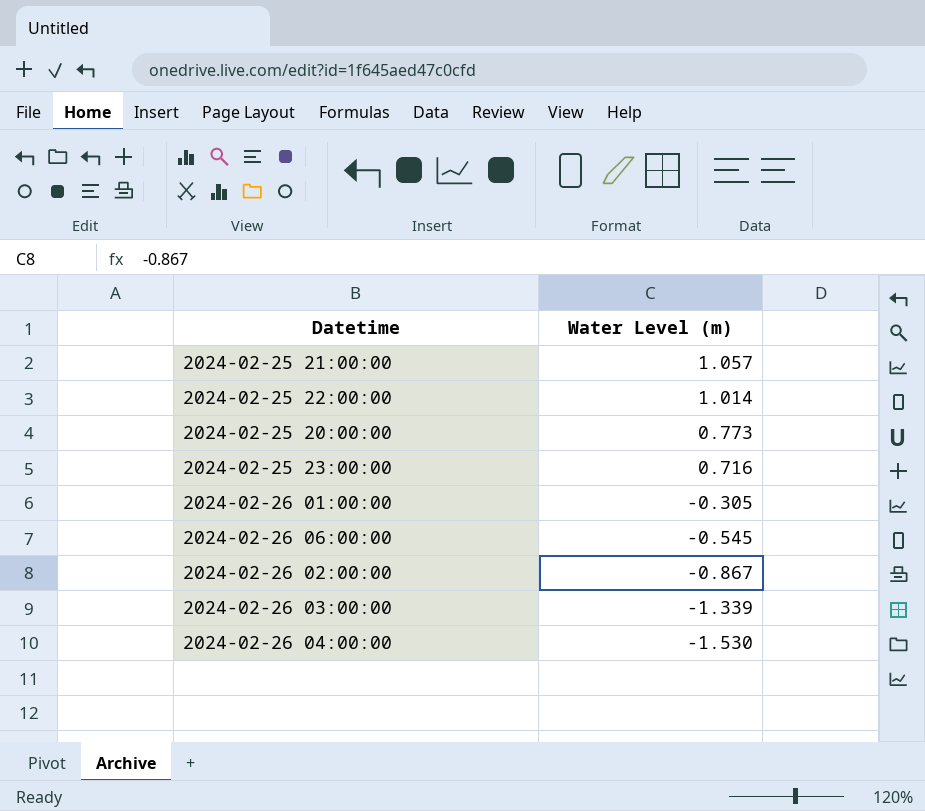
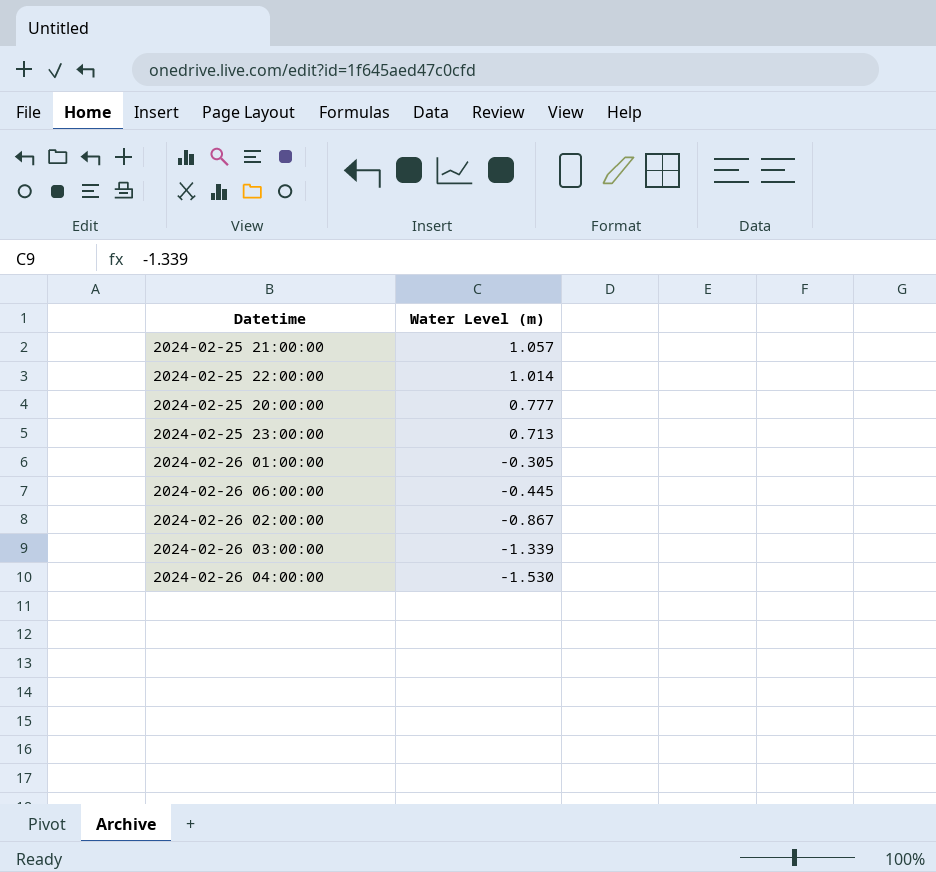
2024-02-25 20:00:00 | Water Level (m): 0.773 -> 0.777
2024-02-25 23:00:00 | Water Level (m): 0.716 -> 0.713
2024-02-26 06:00:00 | Water Level (m): -0.545 -> -0.445

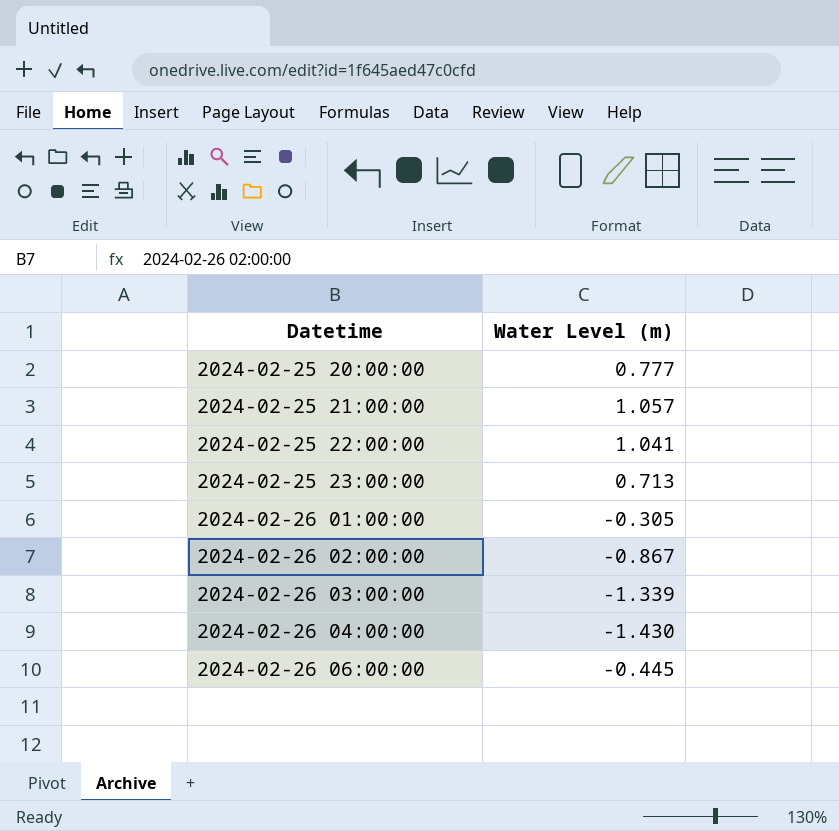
row order: Water Level (m) descending -> Datetime ascending
2024-02-25 22:00:00 | Water Level (m): 1.014 -> 1.041
2024-02-26 04:00:00 | Water Level (m): -1.530 -> -1.430

